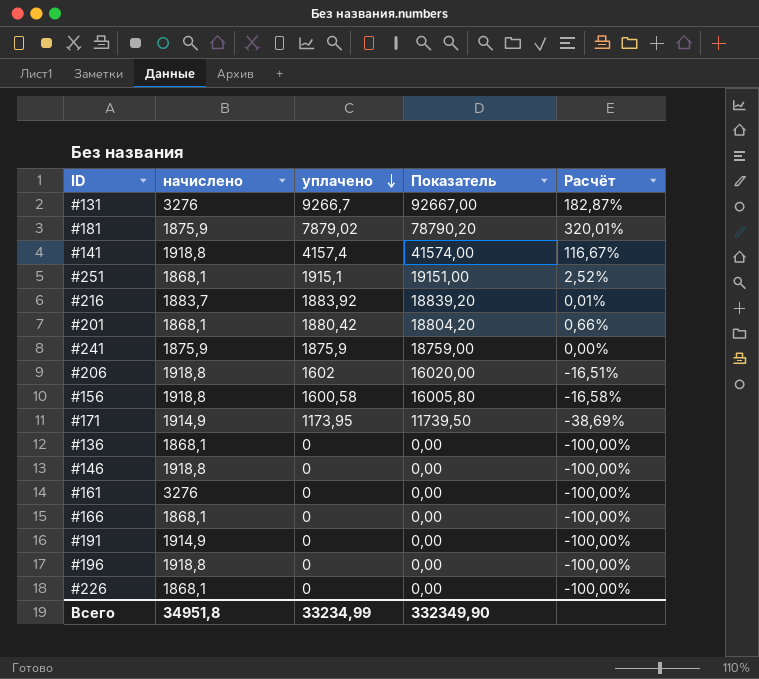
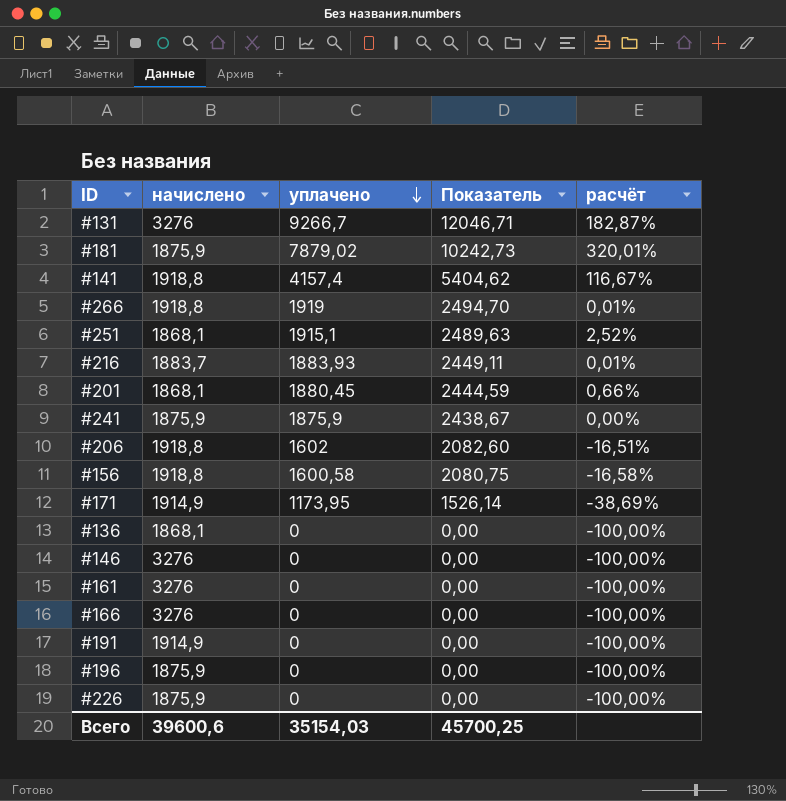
column Показатель | formula: [уплачено] * 10 -> [уплачено] * 1,3
column name: Расчёт -> расчёт
row #266: none -> 1918,8 | 1919 | 2494,70 | 0,01%
#216 | уплачено: 1883,92 -> 1883,93
#201 | уплачено: 1880,42 -> 1880,45
#146 | начислено: 1918,8 -> 3276
#166 | начислено: 1868,1 -> 3276
#196 | начислено: 1918,8 -> 1875,9
#226 | начислено: 1868,1 -> 1875,9
Всего | начислено: 34951,8 -> 39600,6
Всего | уплачено: 33234,99 -> 35154,03
Всего | Показатель: 332349,90 -> 45700,25

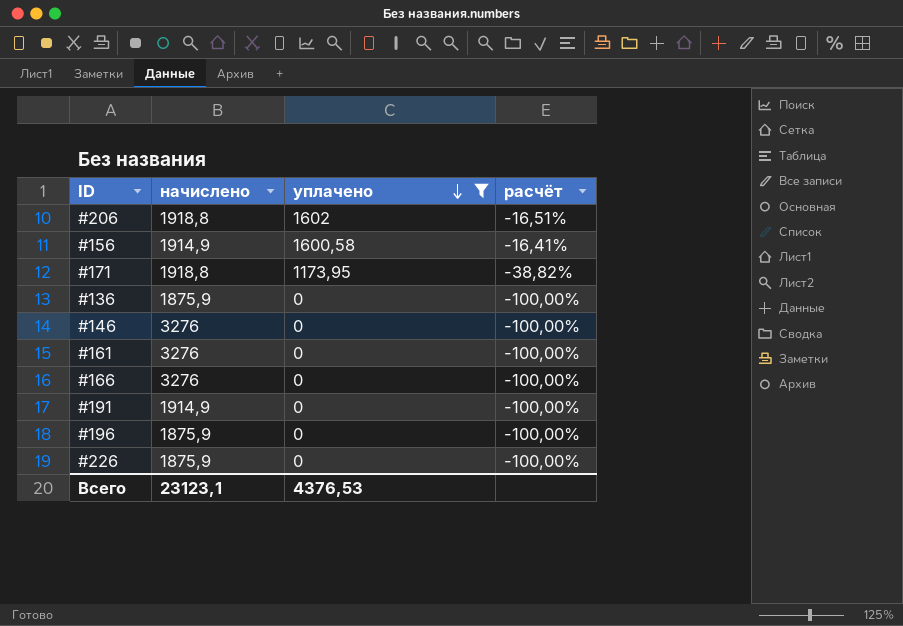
filter: none -> уплачено <= 1602
column Показатель | formula: [уплачено] * 1,3 -> none
#156 | начислено: 1918,8 -> 1914,9
#156 | расчёт: -16,58% -> -16,41%
#171 | начислено: 1914,9 -> 1918,8
#171 | расчёт: -38,69% -> -38,82%
#136 | начислено: 1868,1 -> 1875,9
Всего | начислено: 39600,6 -> 23123,1
Всего | уплачено: 35154,03 -> 4376,53

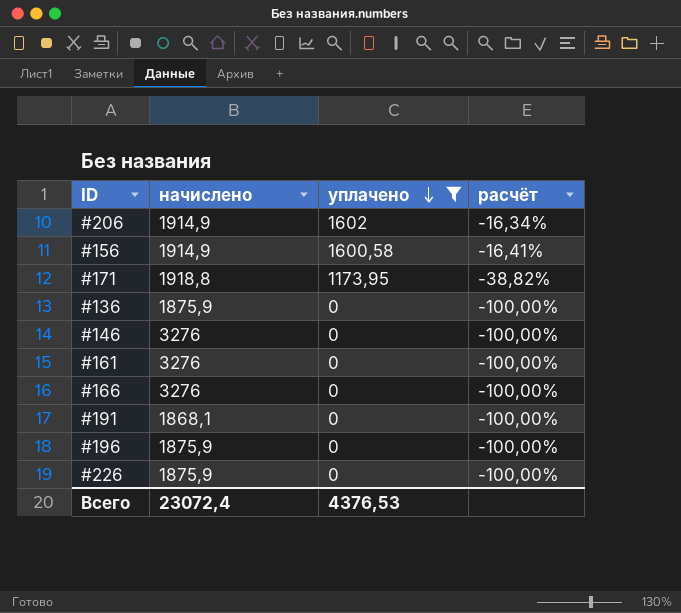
#206 | начислено: 1918,8 -> 1914,9
#206 | расчёт: -16,51% -> -16,34%
#191 | начислено: 1914,9 -> 1868,1
Всего | начислено: 23123,1 -> 23072,4

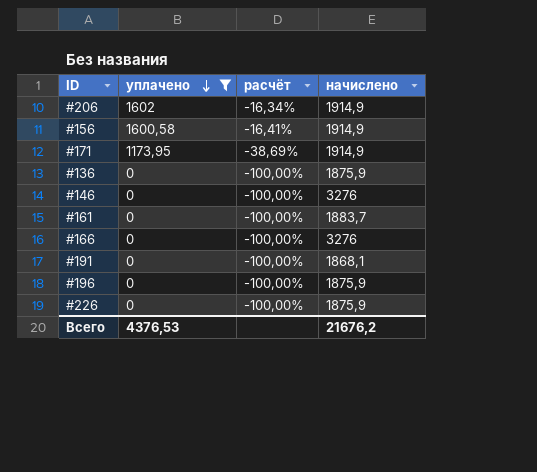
column начислено | position: 2 -> 4
#171 | расчёт: -38,82% -> -38,69%
#171 | начислено: 1918,8 -> 1914,9
#161 | начислено: 3276 -> 1883,7
Всего | начислено: 23072,4 -> 21676,2

